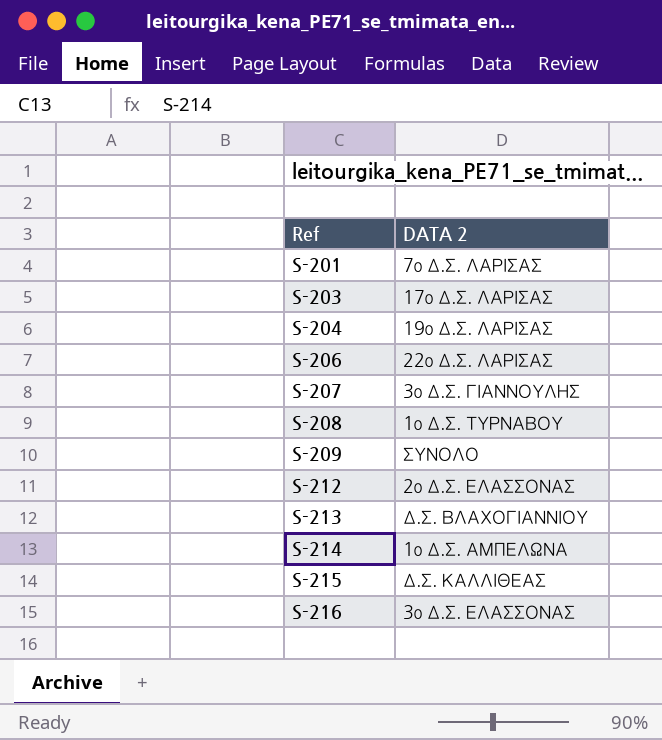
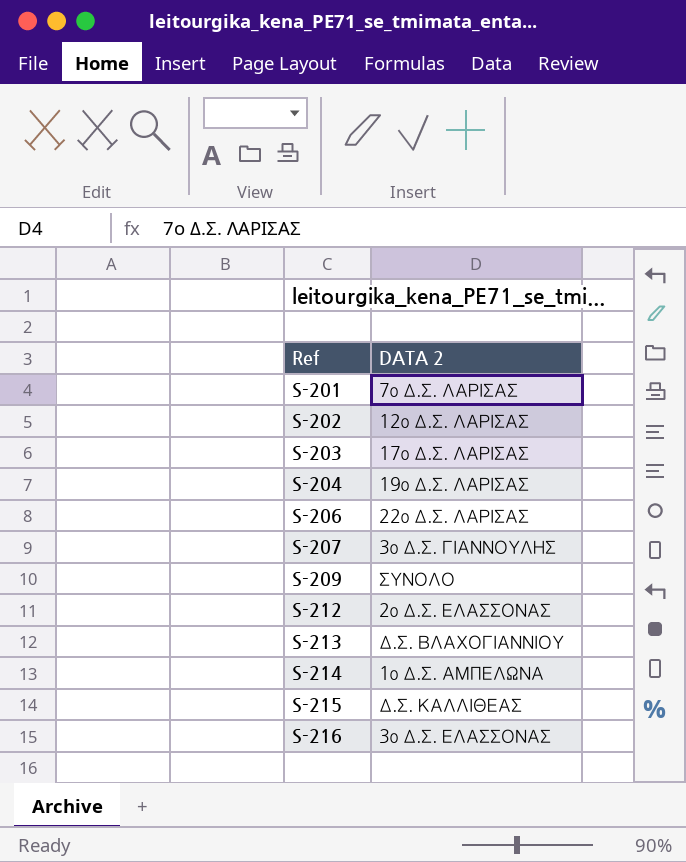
row S-208: 1ο Δ.Σ. ΤΥΡΝΑΒΟΥ -> none
row S-202: none -> 12ο Δ.Σ. ΛΑΡΙΣΑΣ

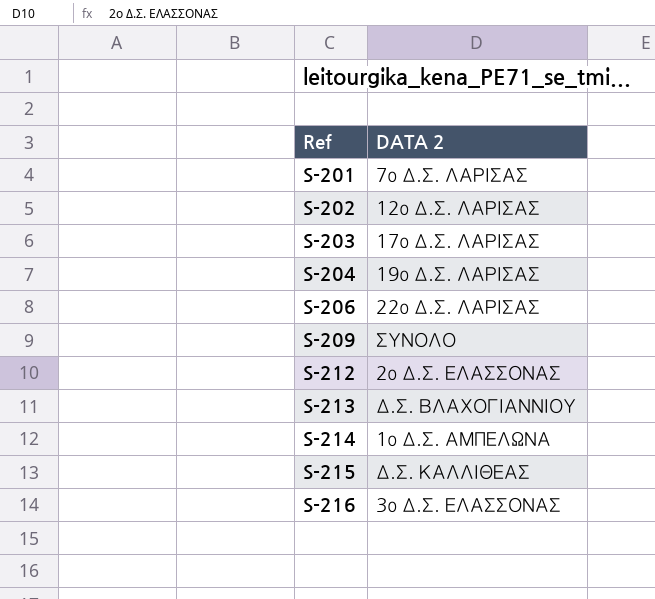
row S-207: 3ο Δ.Σ. ΓΙΑΝΝΟΥΛΗΣ -> none

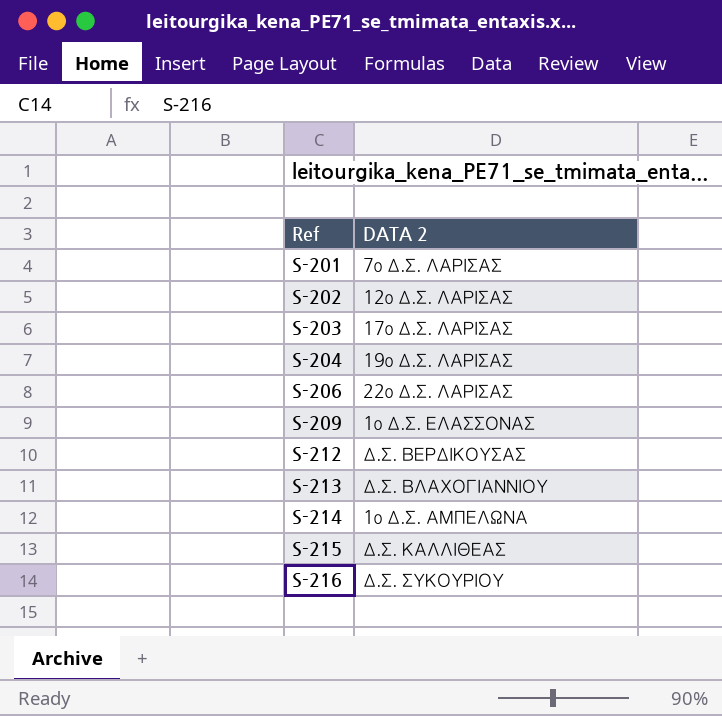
S-209 | DATA 2: ΣΥΝΟΛΟ -> 1ο Δ.Σ. ΕΛΑΣΣΟΝΑΣ
S-212 | DATA 2: 2ο Δ.Σ. ΕΛΑΣΣΟΝΑΣ -> Δ.Σ. ΒΕΡΔΙΚΟΥΣΑΣ
S-216 | DATA 2: 3ο Δ.Σ. ΕΛΑΣΣΟΝΑΣ -> Δ.Σ. ΣΥΚΟΥΡΙΟΥ

